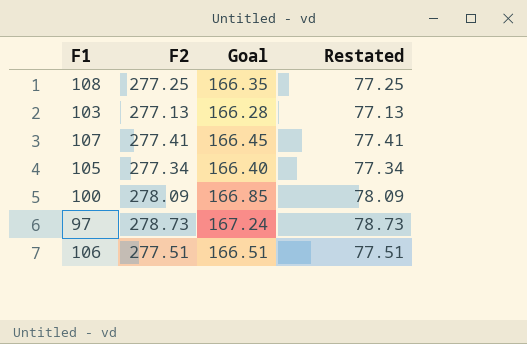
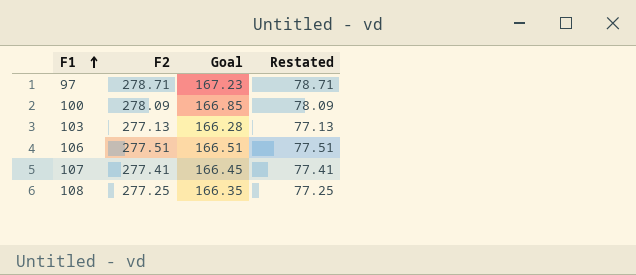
row order: none -> F1 ascending
row 105: 277.34 | 166.40 | 77.34 -> none
97 | F2: 278.73 -> 278.71
97 | Goal: 167.24 -> 167.23
97 | Restated: 78.73 -> 78.71

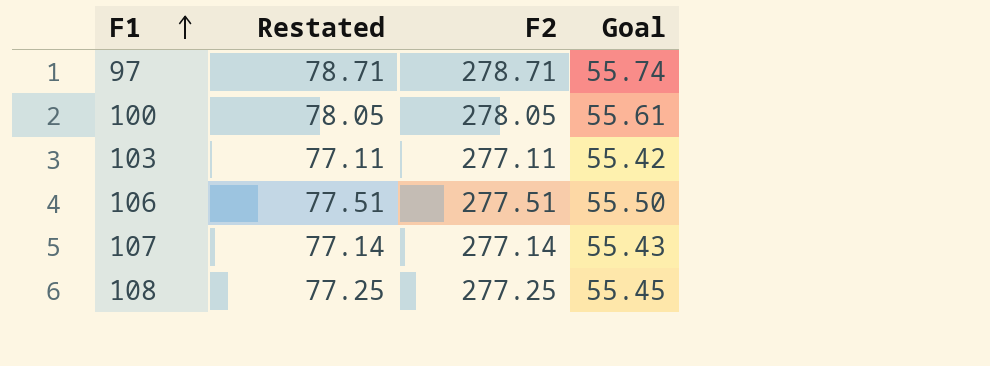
column Restated | position: 4 -> 2
column Goal | formula: [F2] * 0.6 -> [F2] * 0.2
100 | Restated: 78.09 -> 78.05
100 | F2: 278.09 -> 278.05
103 | Restated: 77.13 -> 77.11
103 | F2: 277.13 -> 277.11
107 | Restated: 77.41 -> 77.14
107 | F2: 277.41 -> 277.14

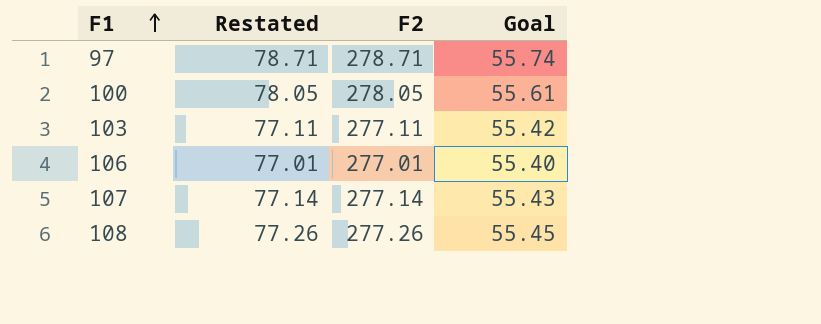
106 | Restated: 77.51 -> 77.01
106 | F2: 277.51 -> 277.01
106 | Goal: 55.50 -> 55.40
108 | Restated: 77.25 -> 77.26
108 | F2: 277.25 -> 277.26

